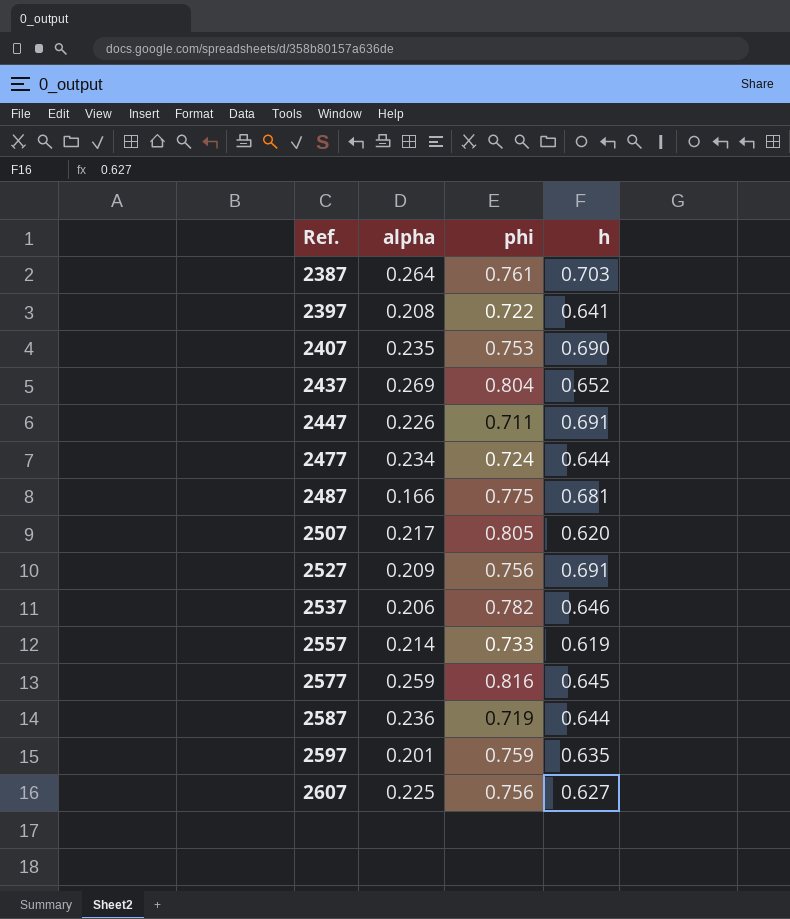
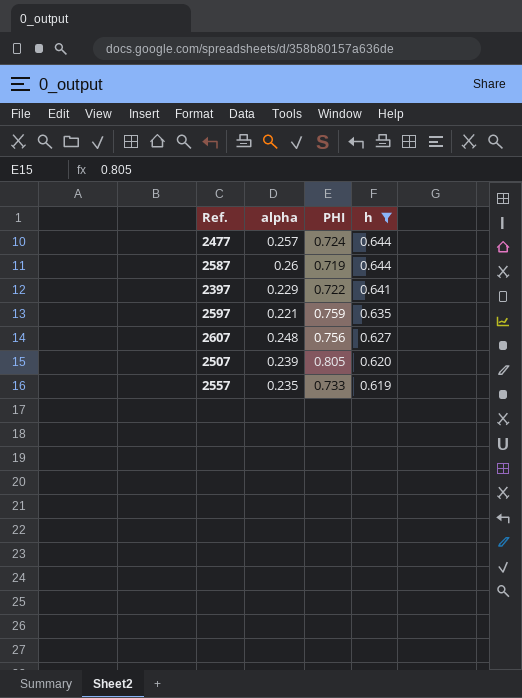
filter: none -> h <= 0.644
row order: Ref. ascending -> h descending
column name: phi -> PHI
2477 | alpha: 0.234 -> 0.257
2587 | alpha: 0.236 -> 0.26
2397 | alpha: 0.208 -> 0.229
2597 | alpha: 0.201 -> 0.221
2607 | alpha: 0.225 -> 0.248
2507 | alpha: 0.217 -> 0.239
2557 | alpha: 0.214 -> 0.235

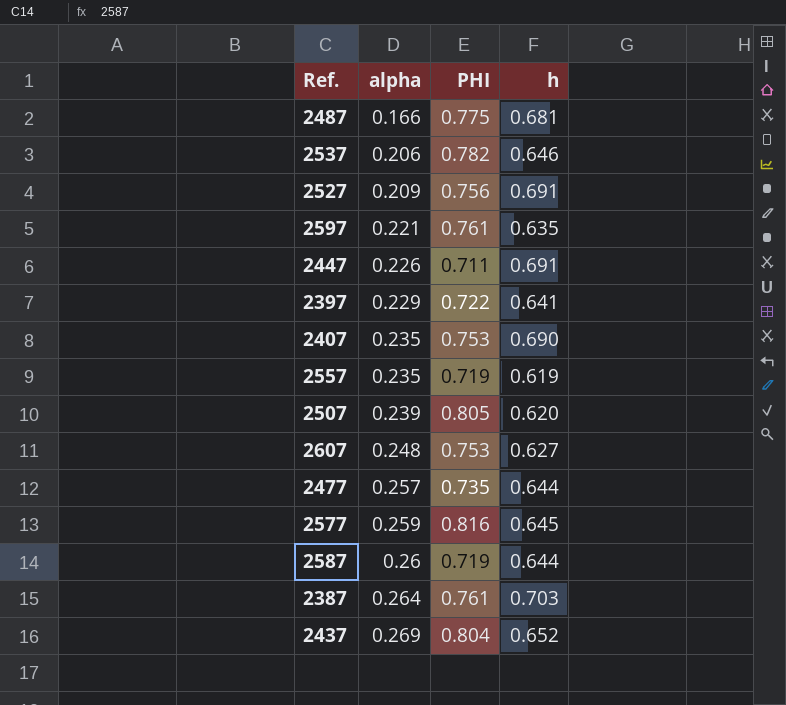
filter: h <= 0.644 -> none
row order: h descending -> alpha ascending
2597 | PHI: 0.759 -> 0.761
2557 | PHI: 0.733 -> 0.719
2607 | PHI: 0.756 -> 0.753
2477 | PHI: 0.724 -> 0.735

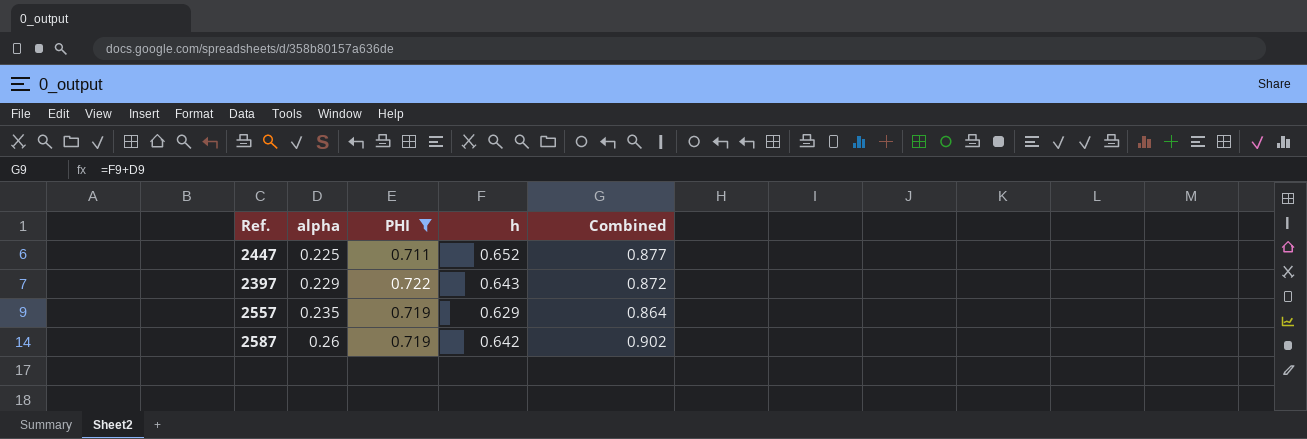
filter: none -> PHI <= 0.722
column Combined | formula: none -> [alpha] + [h]
2447 | alpha: 0.226 -> 0.225
2447 | h: 0.691 -> 0.652
2397 | h: 0.641 -> 0.643
2557 | h: 0.619 -> 0.629
2587 | h: 0.644 -> 0.642

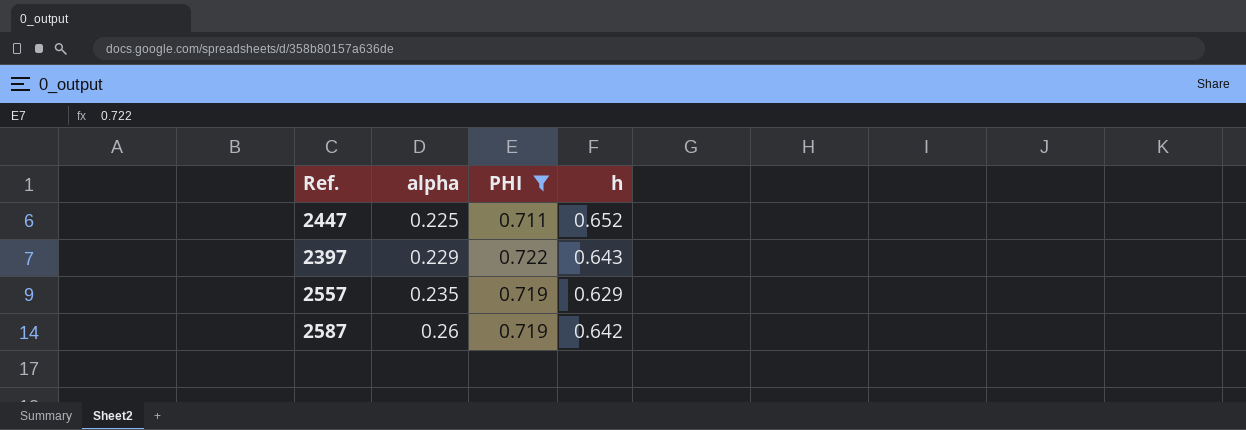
column Combined | formula: [alpha] + [h] -> none

